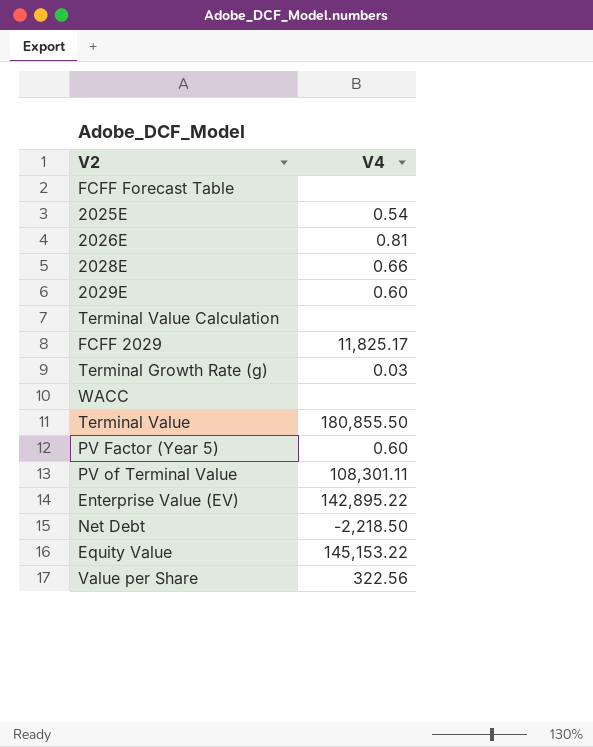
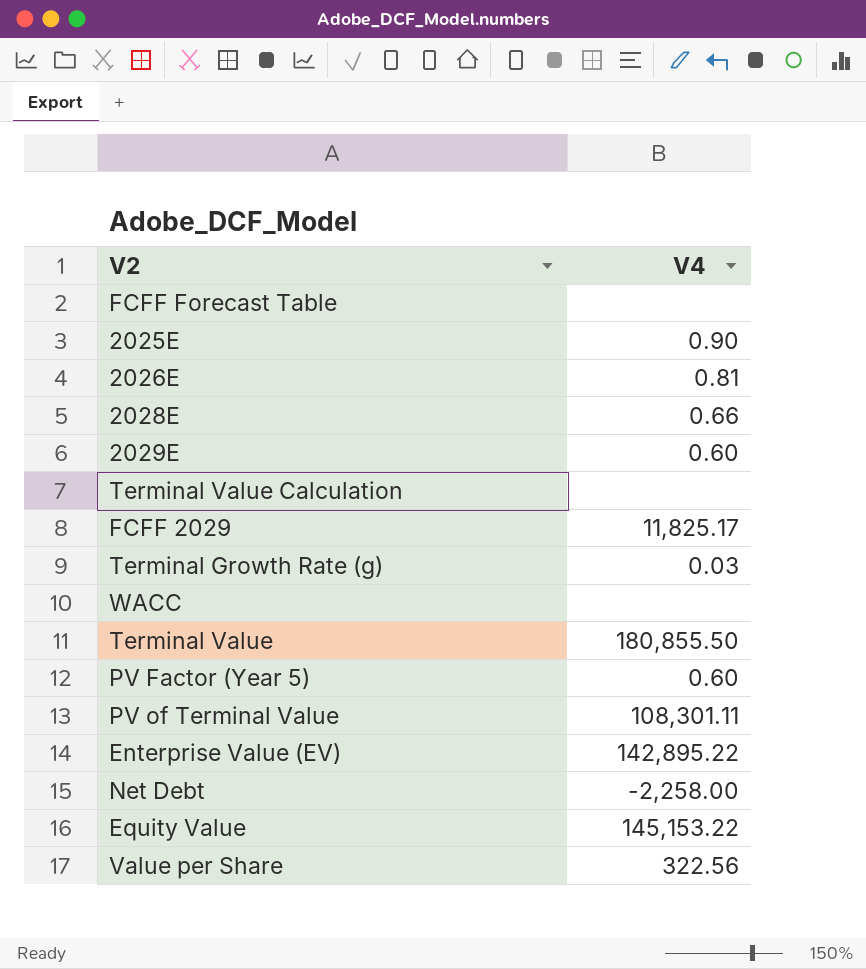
2025E | V4: 0.54 -> 0.90
Net Debt | V4: -2,218.50 -> -2,258.00

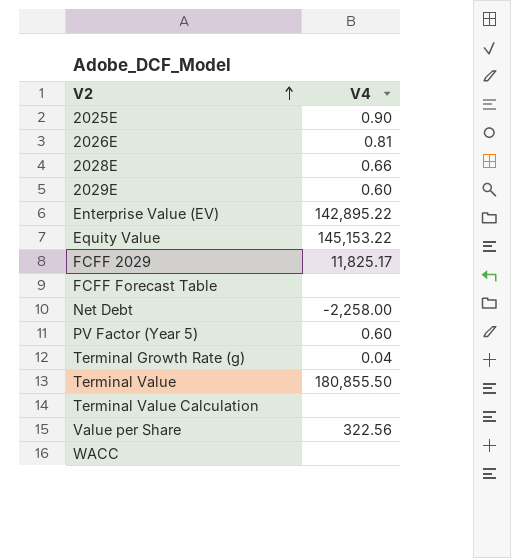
row order: none -> V2 ascending
row PV of Terminal Value: 108,301.11 -> none
Terminal Growth Rate (g) | V4: 0.03 -> 0.04

